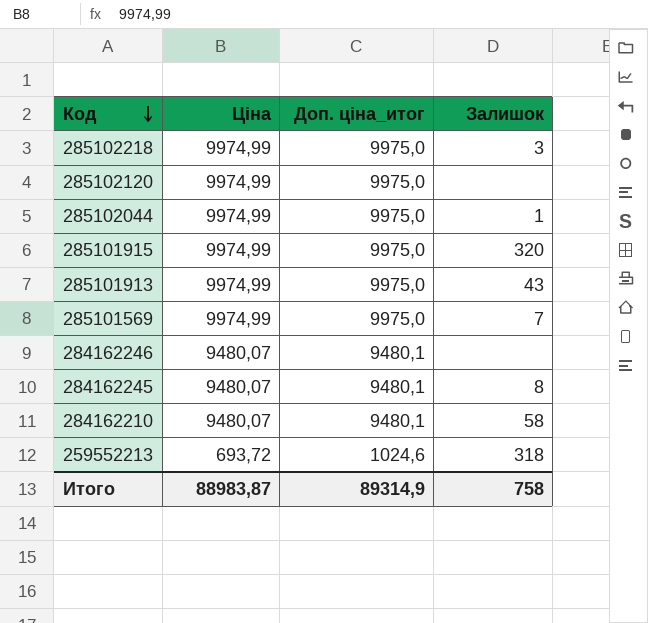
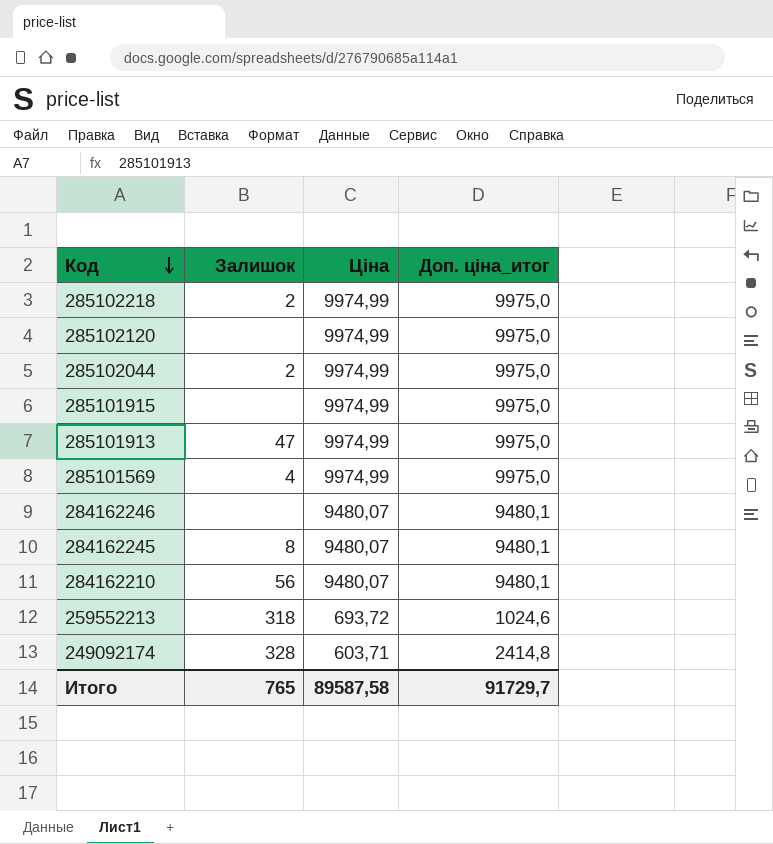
column Залишок | position: 4 -> 2
285102218 | Залишок: 3 -> 2
285102044 | Залишок: 1 -> 2
285101915 | Залишок: 320 -> none
285101913 | Залишок: 43 -> 47
285101569 | Залишок: 7 -> 4
284162210 | Залишок: 58 -> 56
row 249092174: none -> 328 | 603,71 | 2414,8
Итого | Залишок: 758 -> 765
Итого | Ціна: 88983,87 -> 89587,58
Итого | Доп. ціна_итог: 89314,9 -> 91729,7

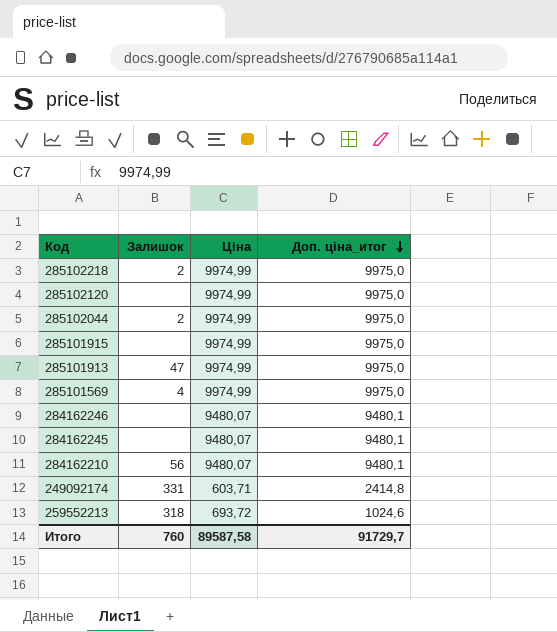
row order: Код descending -> Доп. ціна_итог descending
284162245 | Залишок: 8 -> none
249092174 | Залишок: 328 -> 331
Итого | Залишок: 765 -> 760

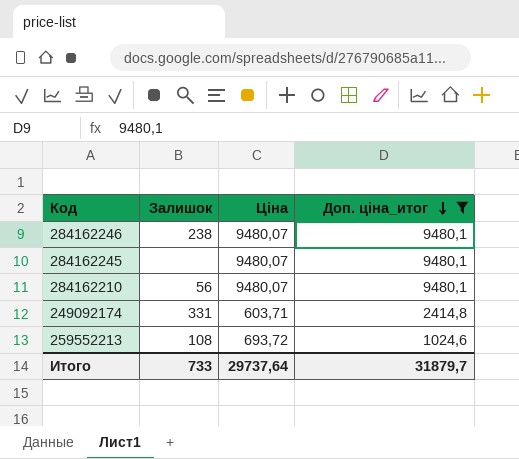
filter: none -> Доп. ціна_итог != 9975,0
284162246 | Залишок: none -> 238
259552213 | Залишок: 318 -> 108
Итого | Залишок: 760 -> 733
Итого | Ціна: 89587,58 -> 29737,64
Итого | Доп. ціна_итог: 91729,7 -> 31879,7

